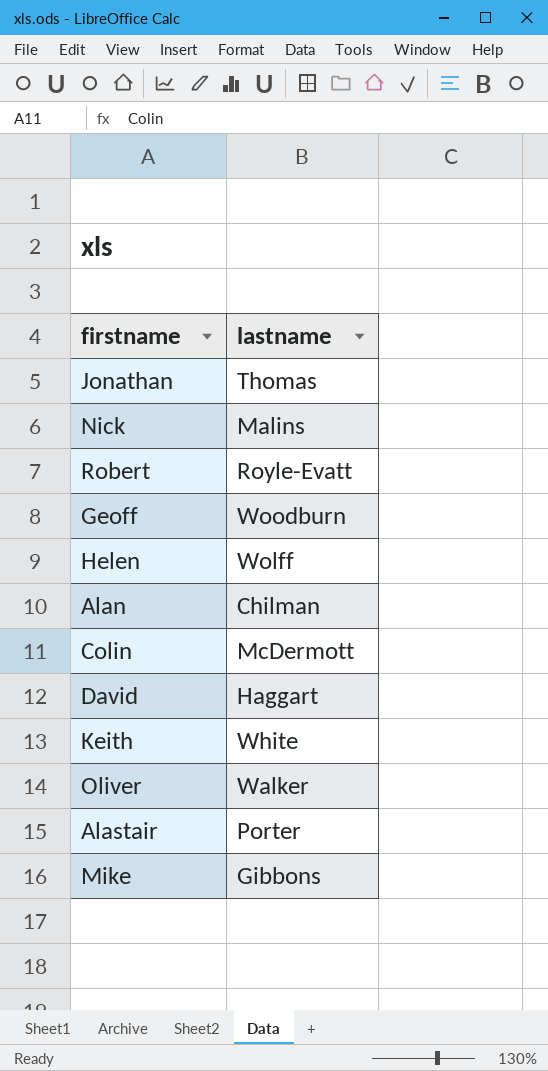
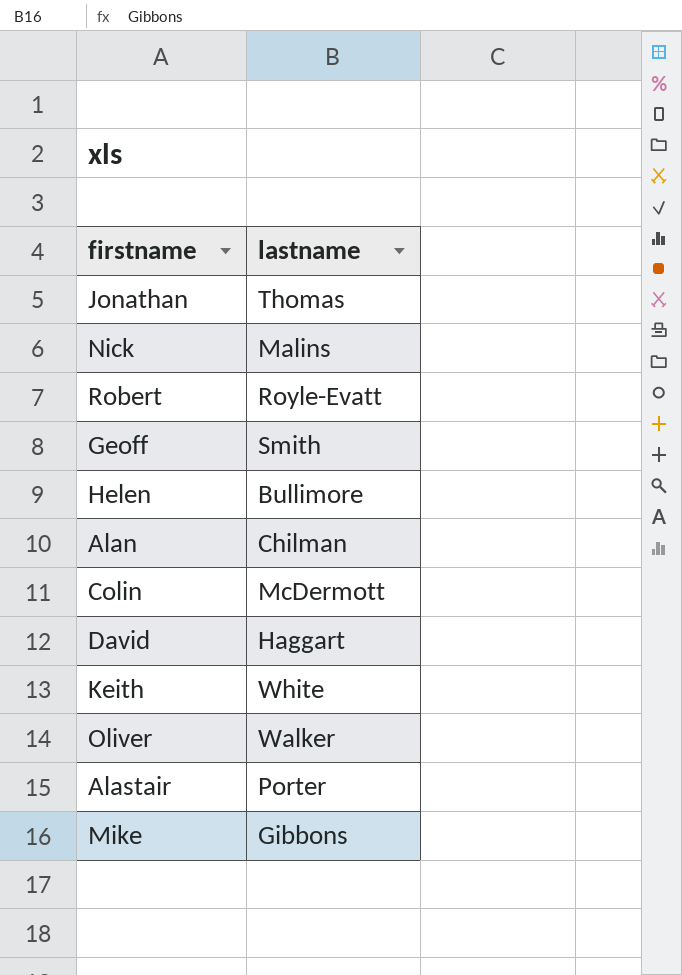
Geoff | lastname: Woodburn -> Smith
Helen | lastname: Wolff -> Bullimore

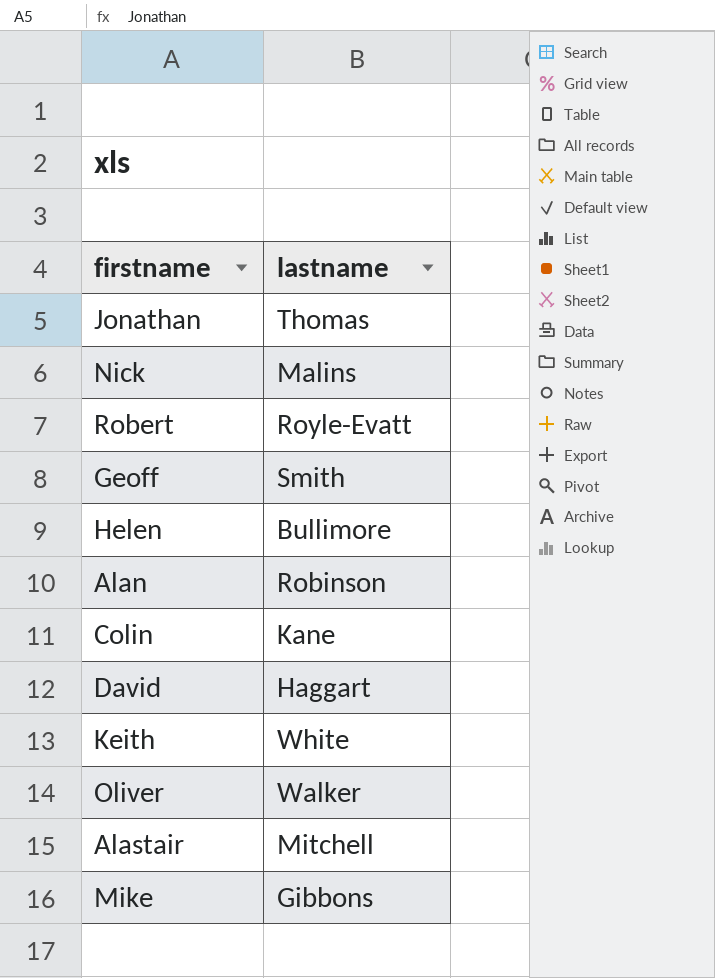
Alan | lastname: Chilman -> Robinson
Colin | lastname: McDermott -> Kane
Alastair | lastname: Porter -> Mitchell

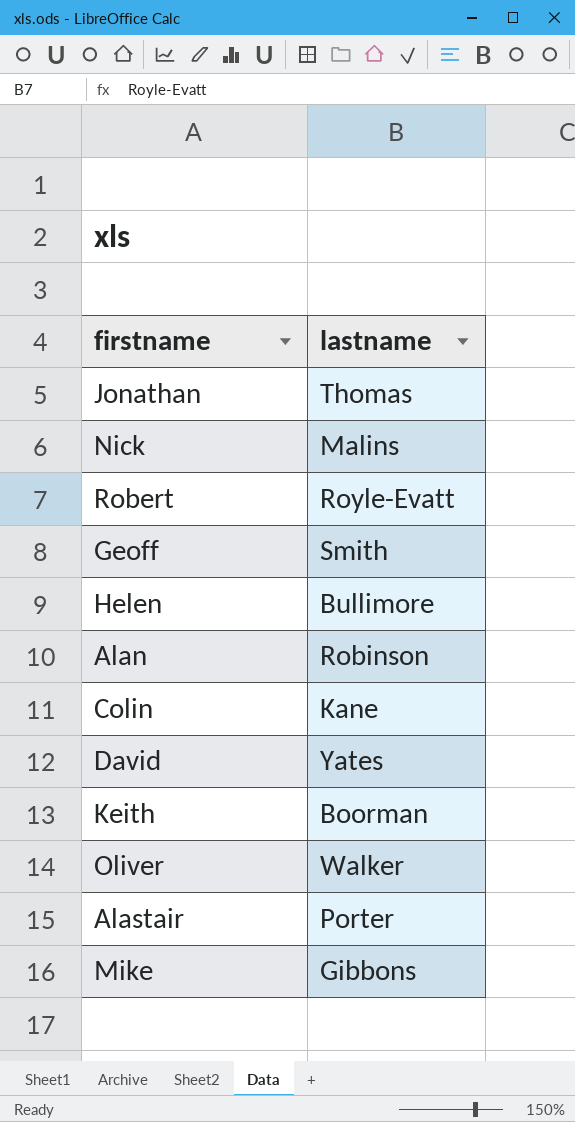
David | lastname: Haggart -> Yates
Keith | lastname: White -> Boorman
Alastair | lastname: Mitchell -> Porter

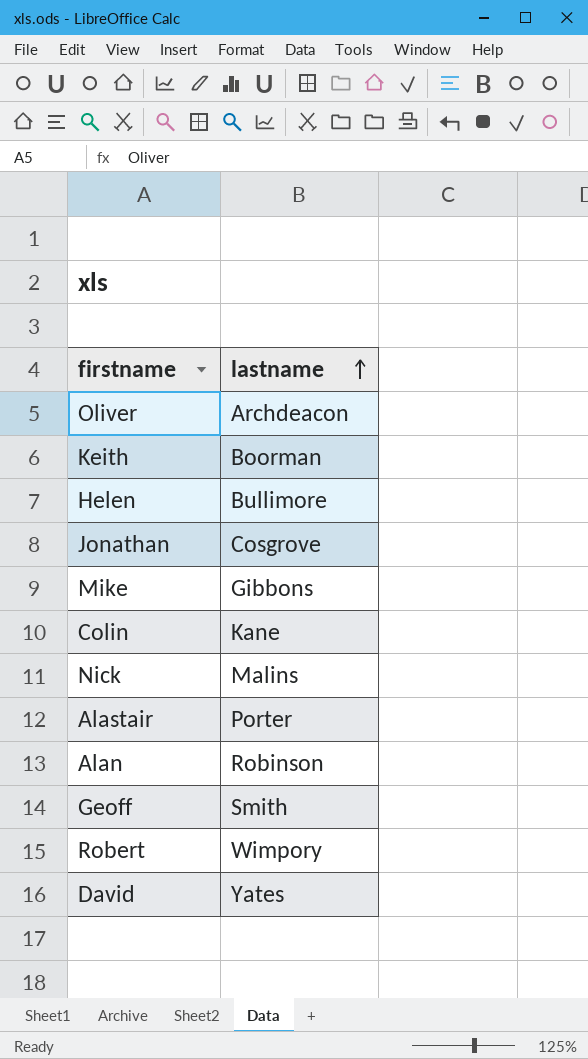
row order: none -> lastname ascending
Oliver | lastname: Walker -> Archdeacon
Jonathan | lastname: Thomas -> Cosgrove
Robert | lastname: Royle-Evatt -> Wimpory

